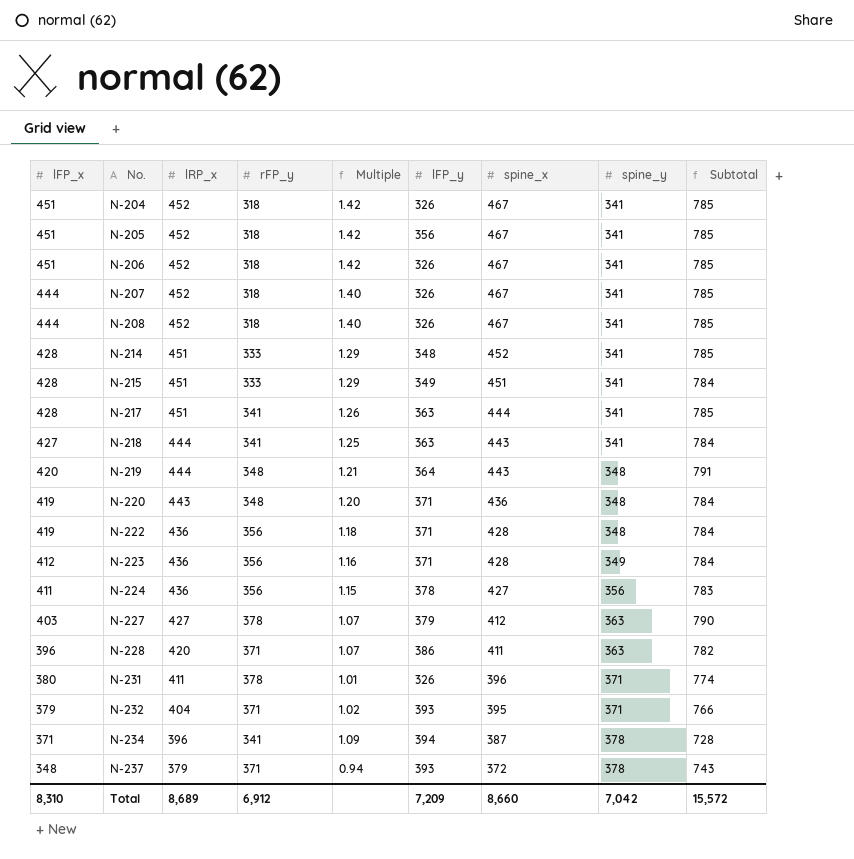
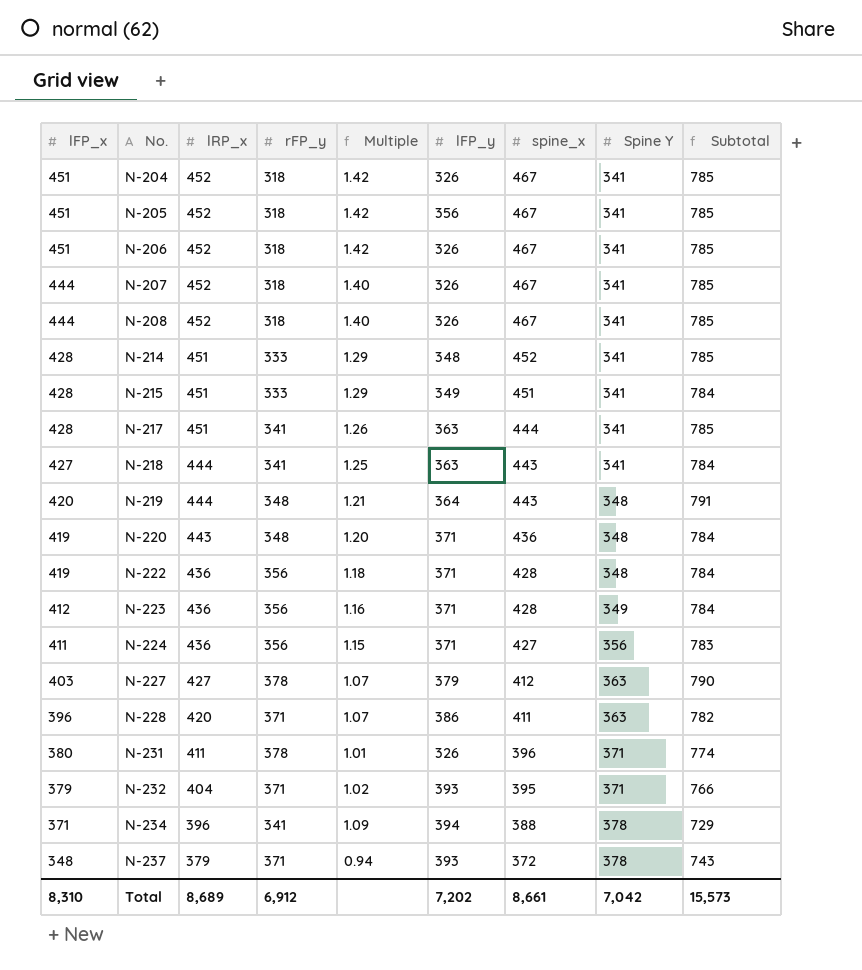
column name: spine_y -> Spine Y
N-224 | lFP_y: 378 -> 371
N-234 | spine_x: 387 -> 388
N-234 | Subtotal: 728 -> 729
Total | lFP_y: 7,209 -> 7,202
Total | spine_x: 8,660 -> 8,661
Total | Subtotal: 15,572 -> 15,573

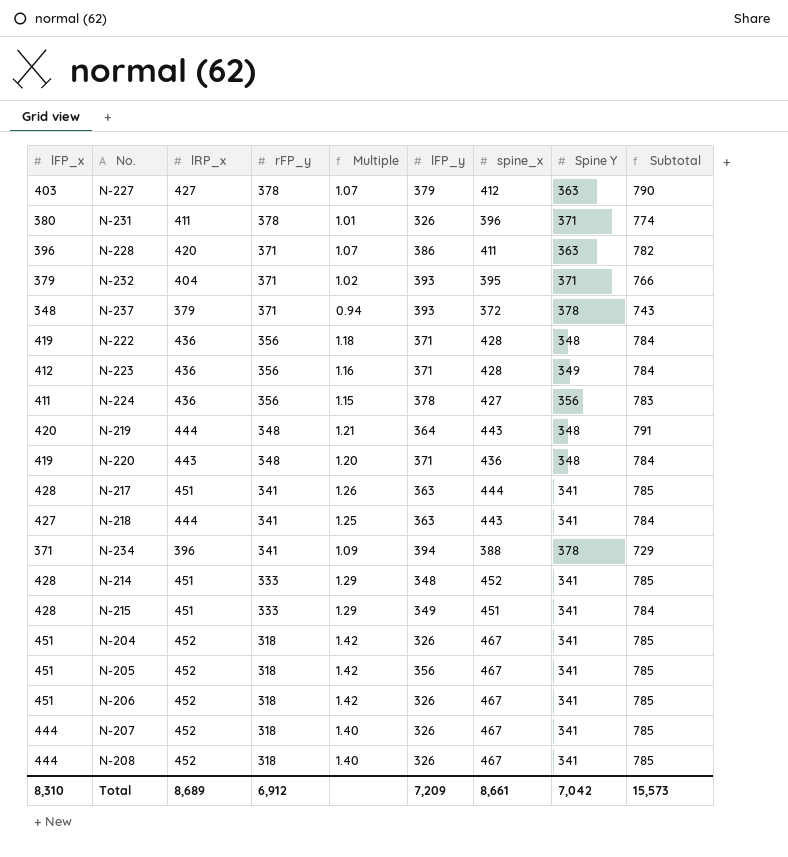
row order: lFP_x descending -> rFP_y descending
N-224 | lFP_y: 371 -> 378
Total | lFP_y: 7,202 -> 7,209

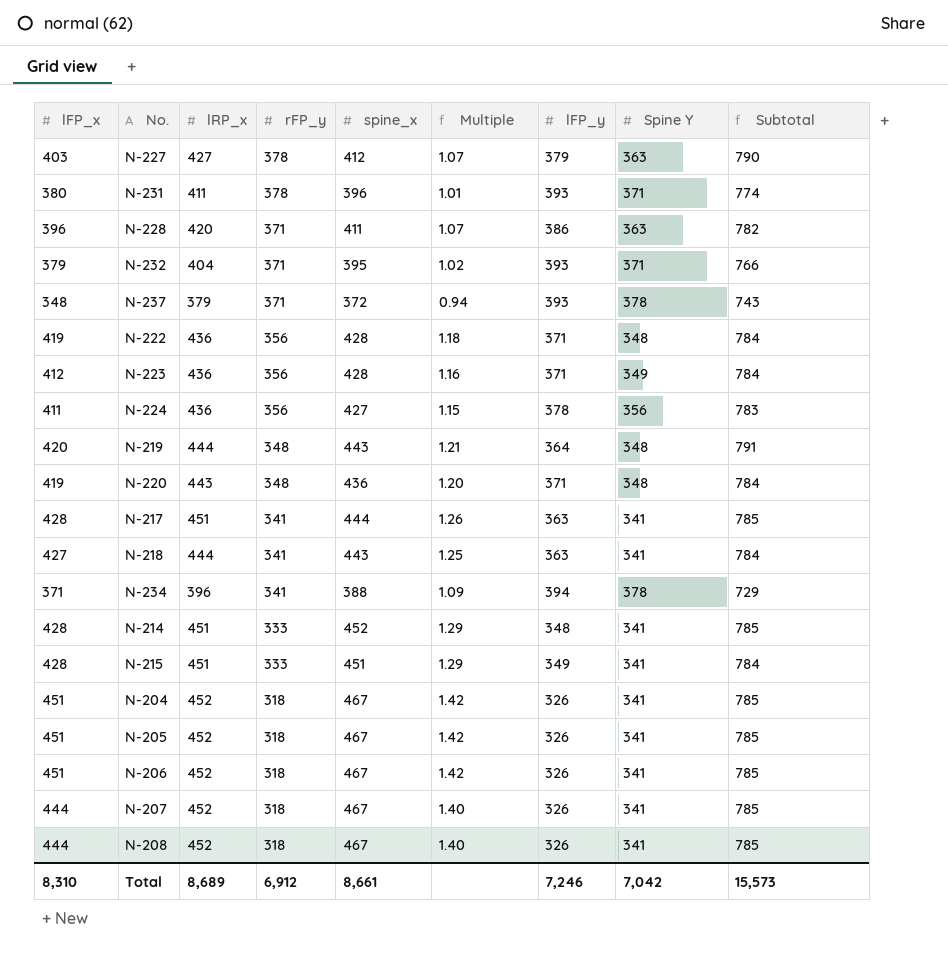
column spine_x | position: 7 -> 5
N-231 | lFP_y: 326 -> 393
N-205 | lFP_y: 356 -> 326
Total | lFP_y: 7,209 -> 7,246

